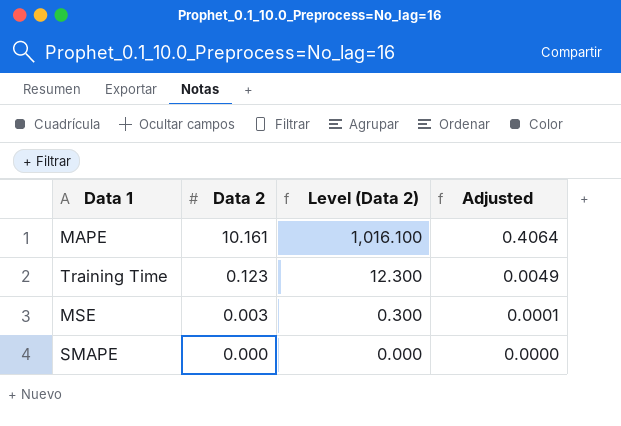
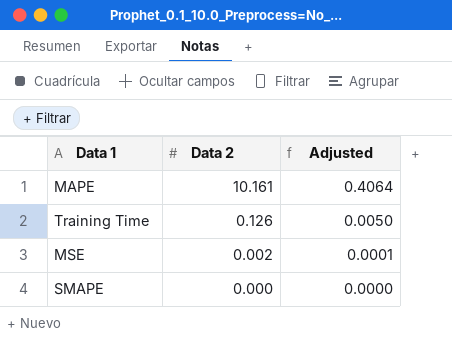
column Level (Data 2) | formula: [Data 2] * 100 -> none
Training Time | Data 2: 0.123 -> 0.126
Training Time | Adjusted: 0.0049 -> 0.0050
MSE | Data 2: 0.003 -> 0.002

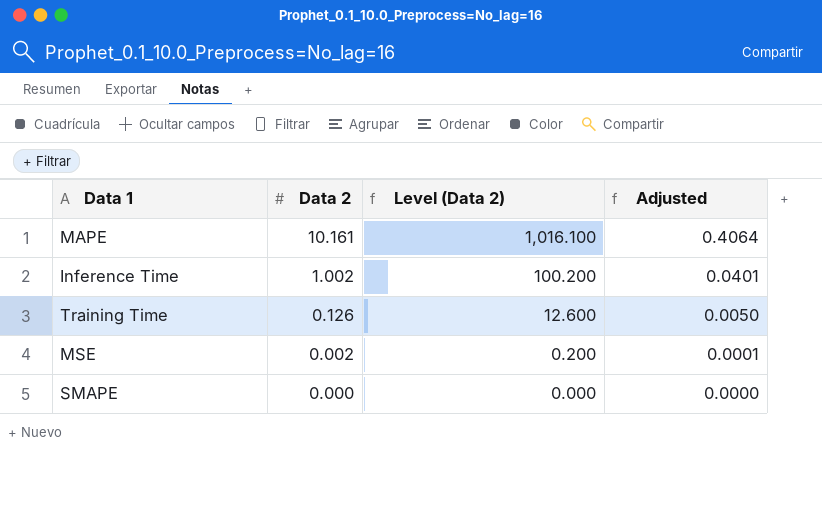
column Level (Data 2) | formula: none -> [Data 2] * 100
row Inference Time: none -> 1.002 | 100.200 | 0.0401

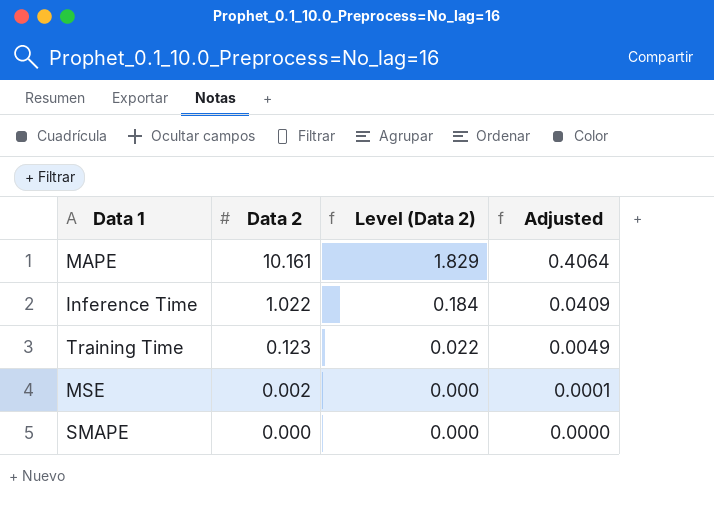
column Level (Data 2) | formula: [Data 2] * 100 -> [Data 2] * 0.18
Inference Time | Data 2: 1.002 -> 1.022
Inference Time | Adjusted: 0.0401 -> 0.0409
Training Time | Data 2: 0.126 -> 0.123
Training Time | Adjusted: 0.0050 -> 0.0049

